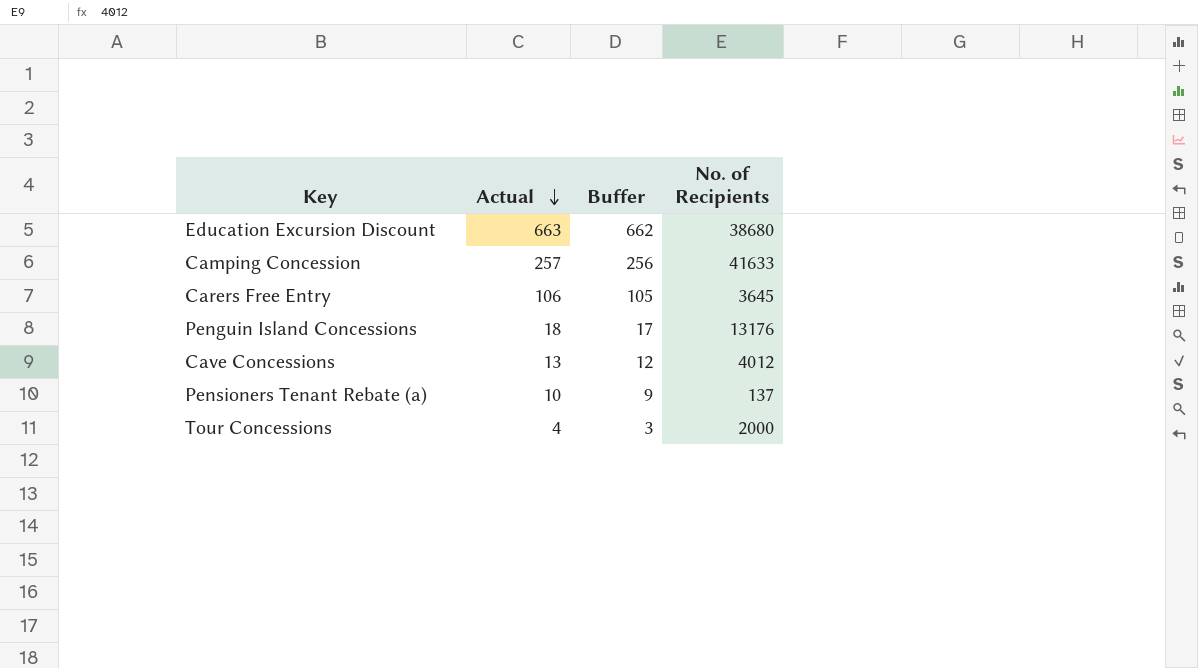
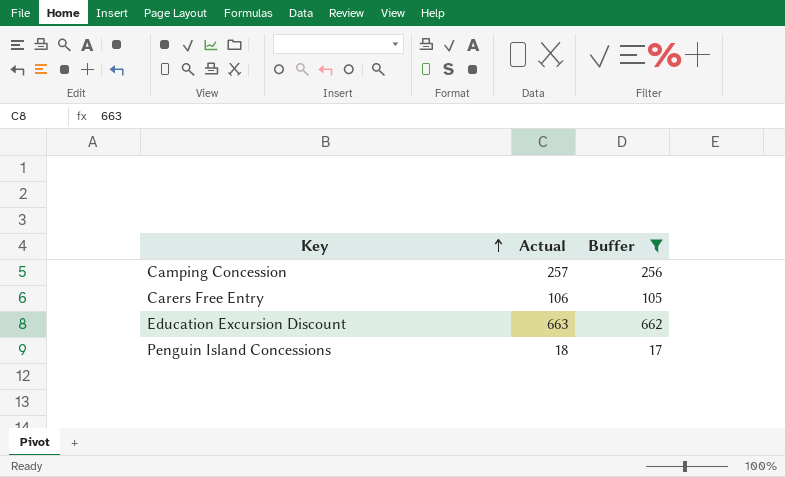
filter: none -> Buffer >= 17
row order: Actual descending -> Key ascending
column No. of Recipients | position: 4 -> none

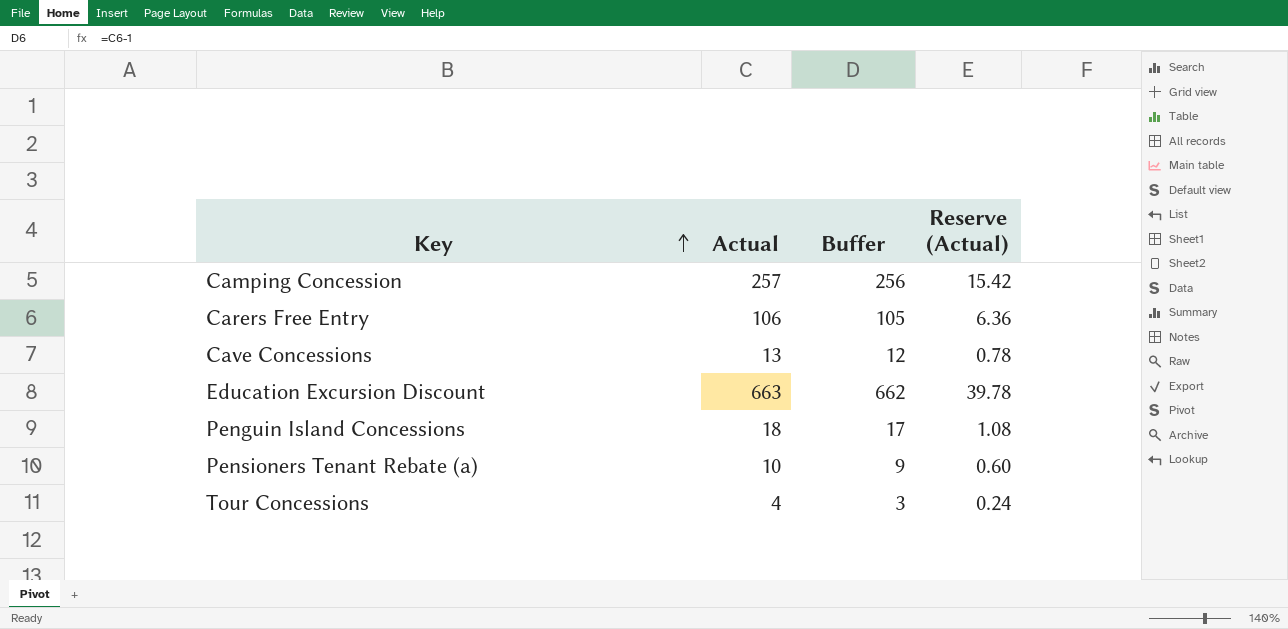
filter: Buffer >= 17 -> none
column Reserve (Actual) | formula: none -> [Actual] * 0.06

